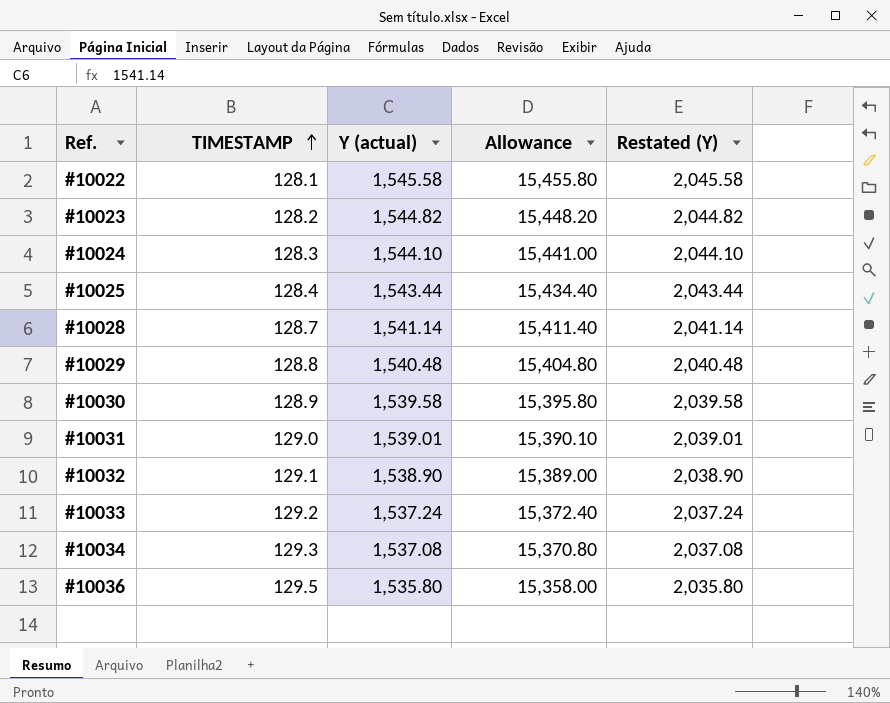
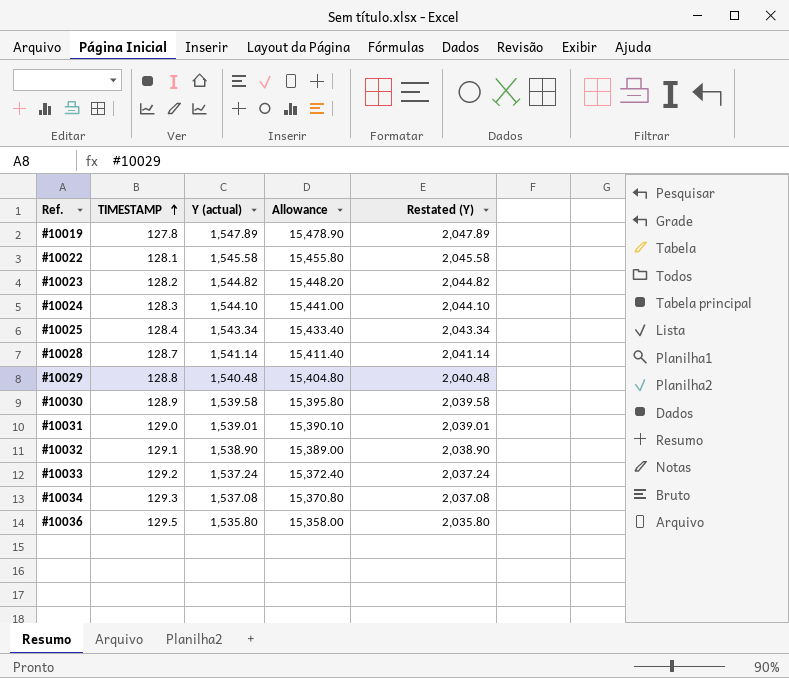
row #10019: none -> 127.8 | 1,547.89 | 15,478.90 | 2,047.89
#10025 | Y (actual): 1,543.44 -> 1,543.34
#10025 | Allowance: 15,434.40 -> 15,433.40
#10025 | Restated (Y): 2,043.44 -> 2,043.34

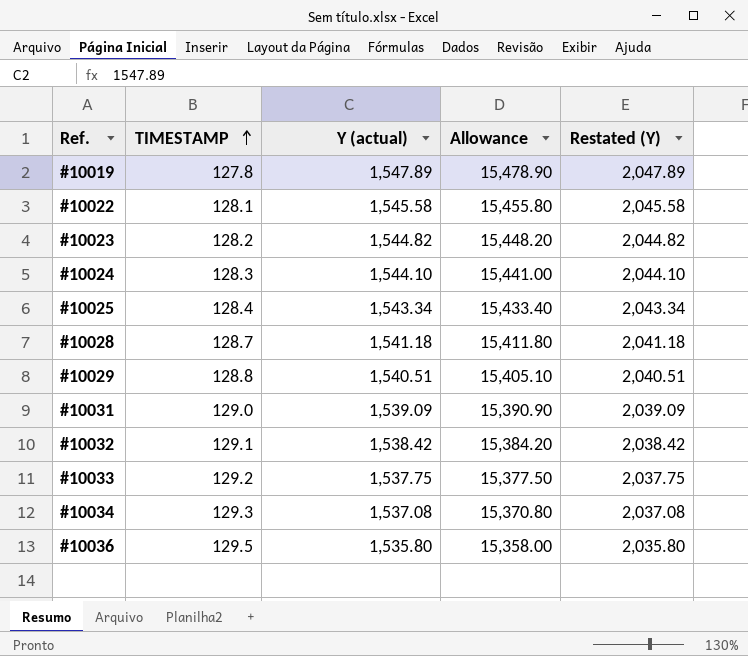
row #10030: 128.9 | 1,539.58 | 15,395.80 | 2,039.58 -> none
#10028 | Y (actual): 1,541.14 -> 1,541.18
#10028 | Allowance: 15,411.40 -> 15,411.80
#10028 | Restated (Y): 2,041.14 -> 2,041.18
#10029 | Y (actual): 1,540.48 -> 1,540.51
#10029 | Allowance: 15,404.80 -> 15,405.10
#10029 | Restated (Y): 2,040.48 -> 2,040.51
#10031 | Y (actual): 1,539.01 -> 1,539.09
#10031 | Allowance: 15,390.10 -> 15,390.90
#10031 | Restated (Y): 2,039.01 -> 2,039.09
#10032 | Y (actual): 1,538.90 -> 1,538.42
#10032 | Allowance: 15,389.00 -> 15,384.20
#10032 | Restated (Y): 2,038.90 -> 2,038.42
#10033 | Y (actual): 1,537.24 -> 1,537.75
#10033 | Allowance: 15,372.40 -> 15,377.50
#10033 | Restated (Y): 2,037.24 -> 2,037.75

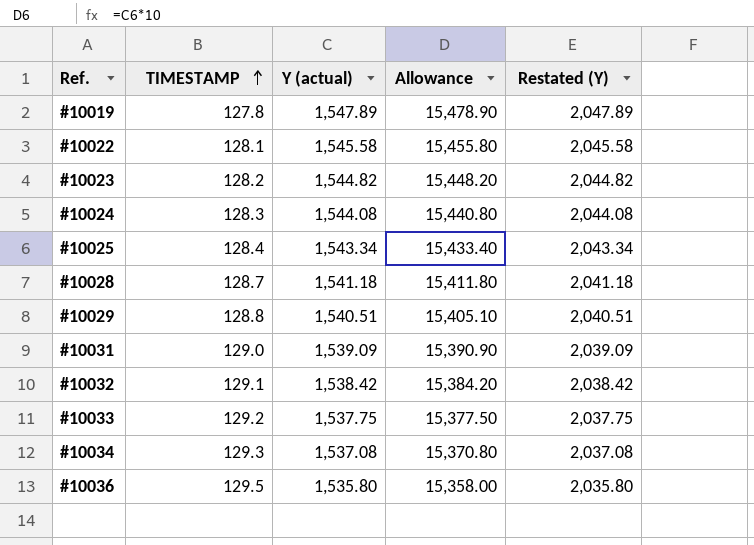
#10024 | Y (actual): 1,544.10 -> 1,544.08
#10024 | Allowance: 15,441.00 -> 15,440.80
#10024 | Restated (Y): 2,044.10 -> 2,044.08

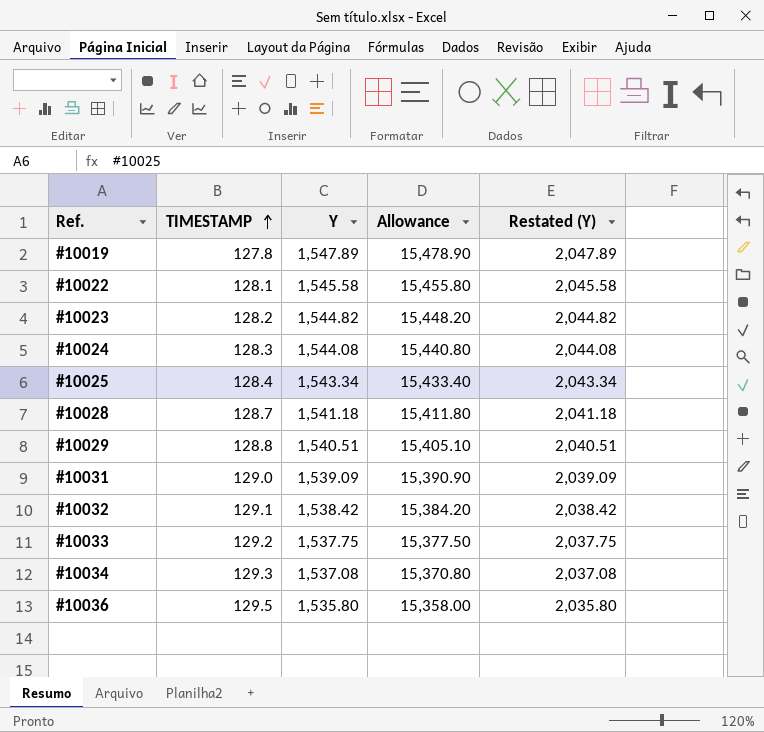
column name: Y (actual) -> Y

